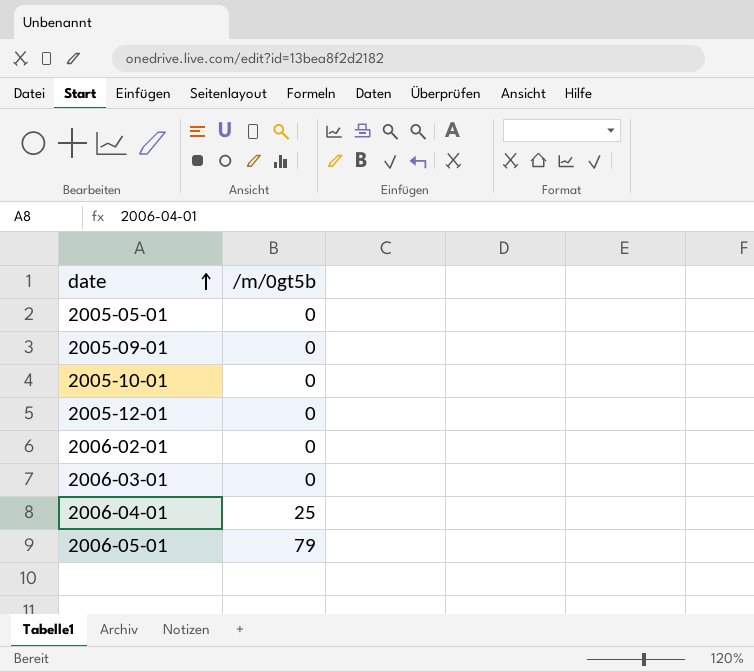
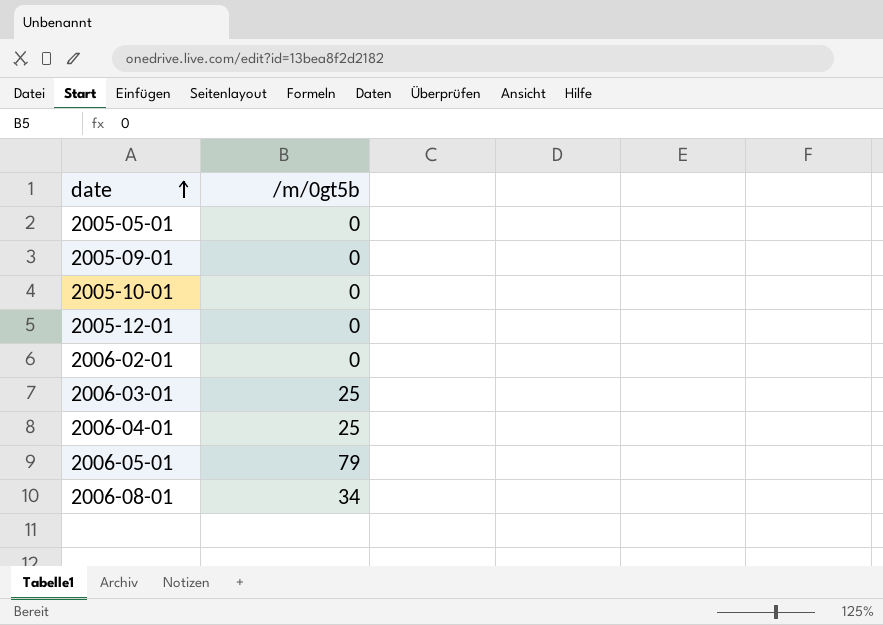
2006-03-01 | /m/0gt5b: 0 -> 25
row 2006-08-01: none -> 34

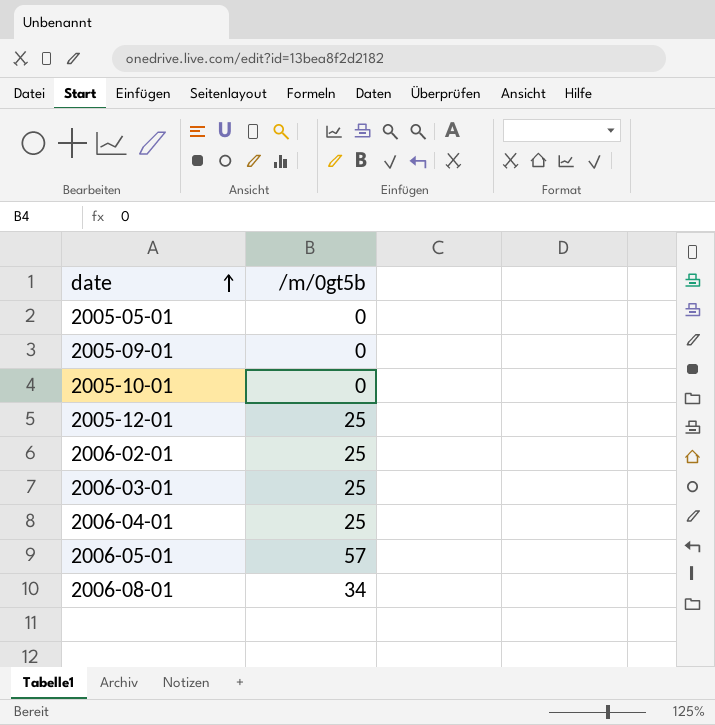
2005-12-01 | /m/0gt5b: 0 -> 25
2006-02-01 | /m/0gt5b: 0 -> 25
2006-05-01 | /m/0gt5b: 79 -> 57

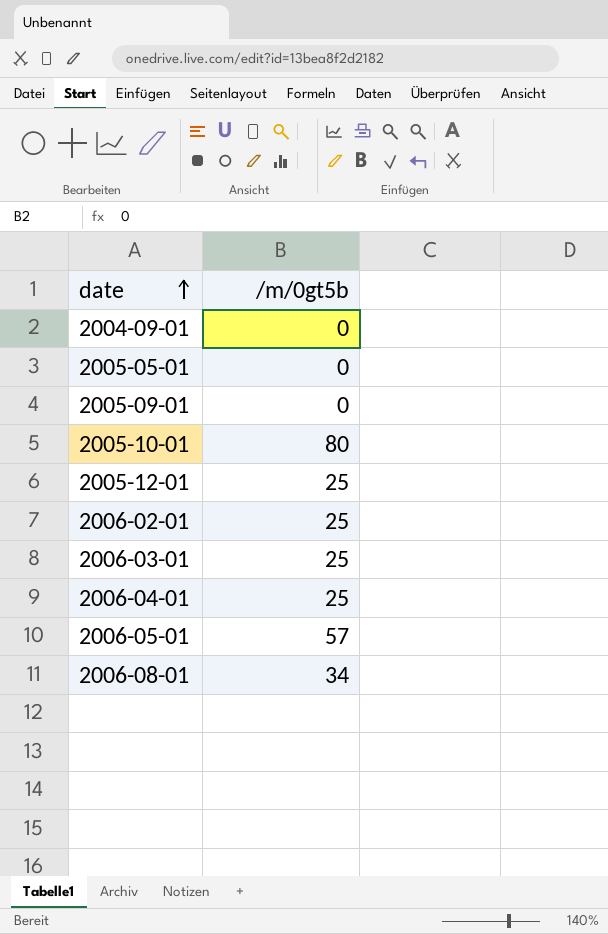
row 2004-09-01: none -> 0
2005-10-01 | /m/0gt5b: 0 -> 80

